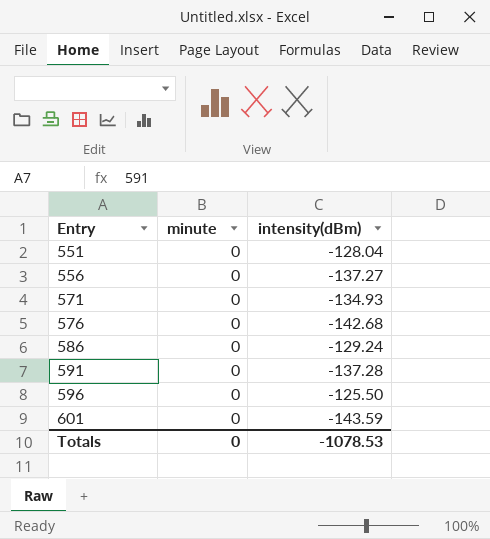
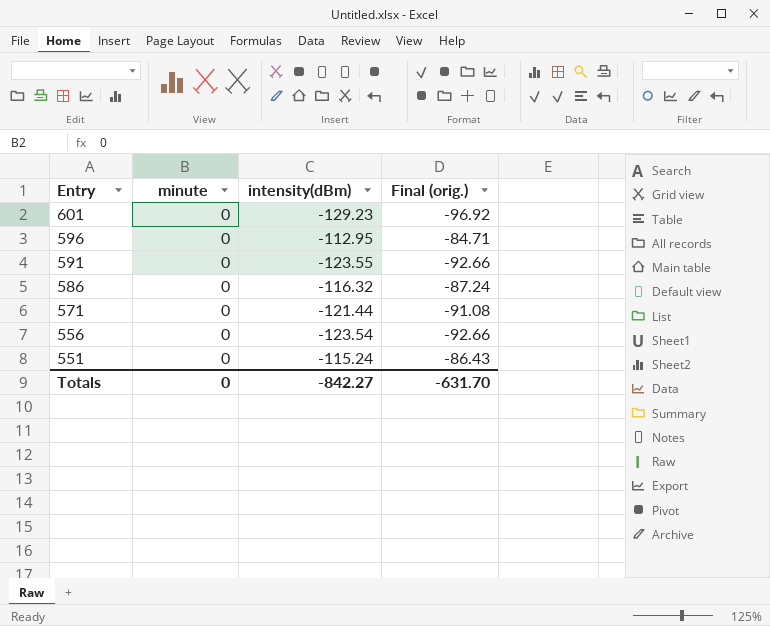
row order: Entry ascending -> Entry descending
column Final (orig.) | formula: none -> [intensity(dBm)] * 0.75
row 576: 0 | -142.68 -> none
601 | intensity(dBm): -143.59 -> -129.23
596 | intensity(dBm): -125.50 -> -112.95
591 | intensity(dBm): -137.28 -> -123.55
586 | intensity(dBm): -129.24 -> -116.32
571 | intensity(dBm): -134.93 -> -121.44
556 | intensity(dBm): -137.27 -> -123.54
551 | intensity(dBm): -128.04 -> -115.24
Totals | intensity(dBm): -1078.53 -> -842.27

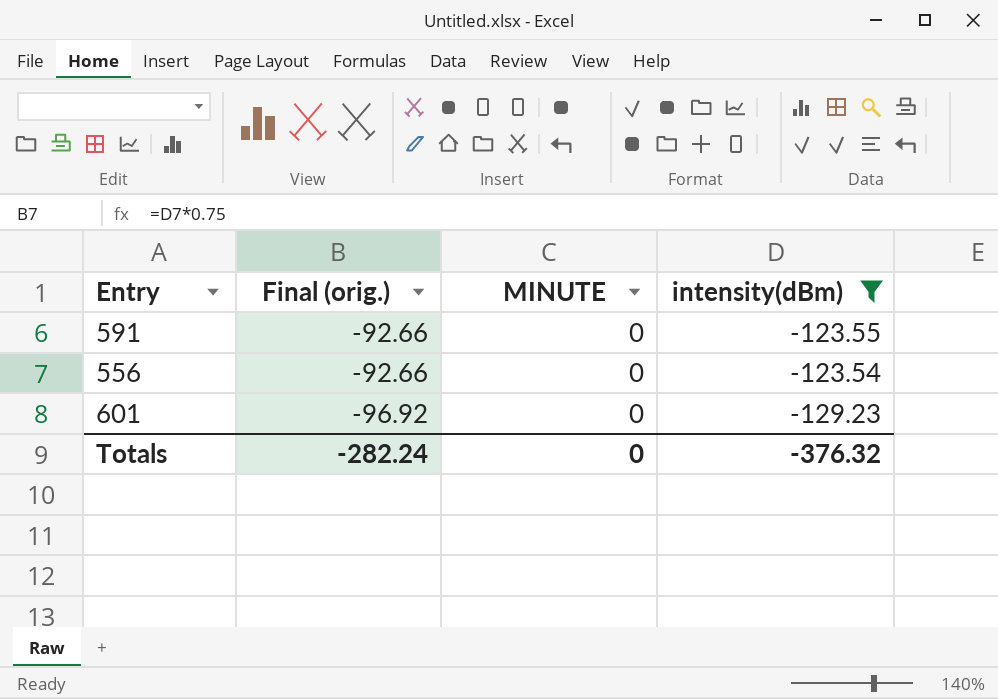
filter: none -> intensity(dBm) <= -123.54
row order: Entry descending -> Final (orig.) descending
column Final (orig.) | position: 4 -> 2
column name: minute -> MINUTE
Totals | Final (orig.): -631.70 -> -282.24
Totals | intensity(dBm): -842.27 -> -376.32

